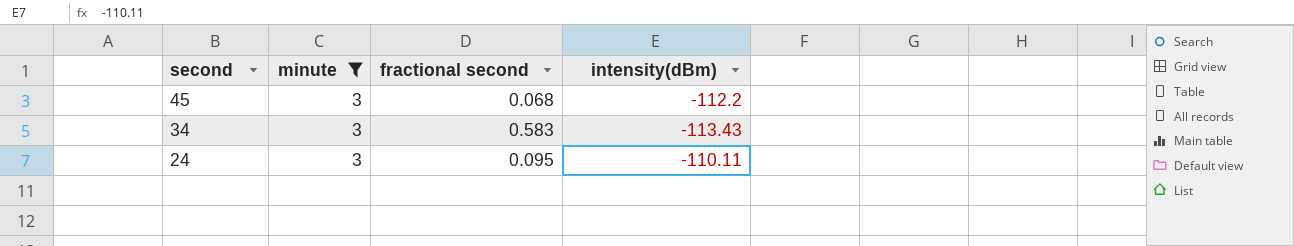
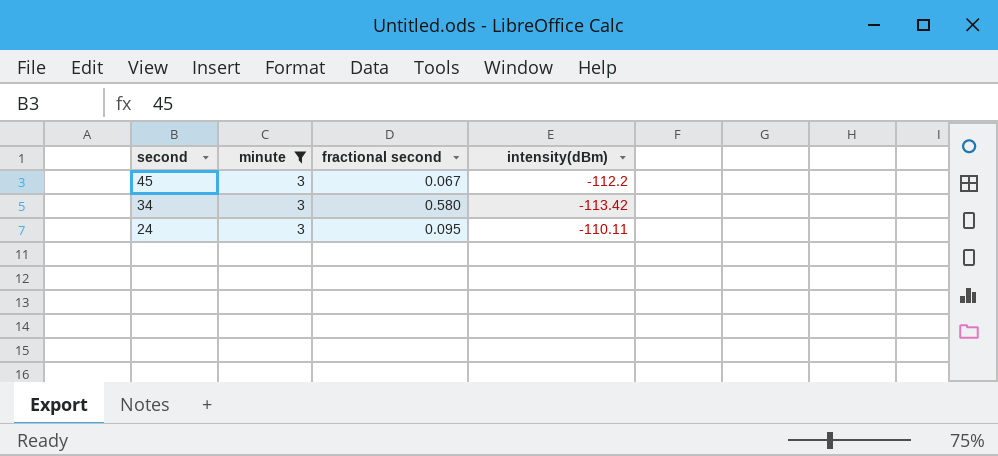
45 | fractional second: 0.068 -> 0.067
34 | fractional second: 0.583 -> 0.580
34 | intensity(dBm): -113.43 -> -113.42

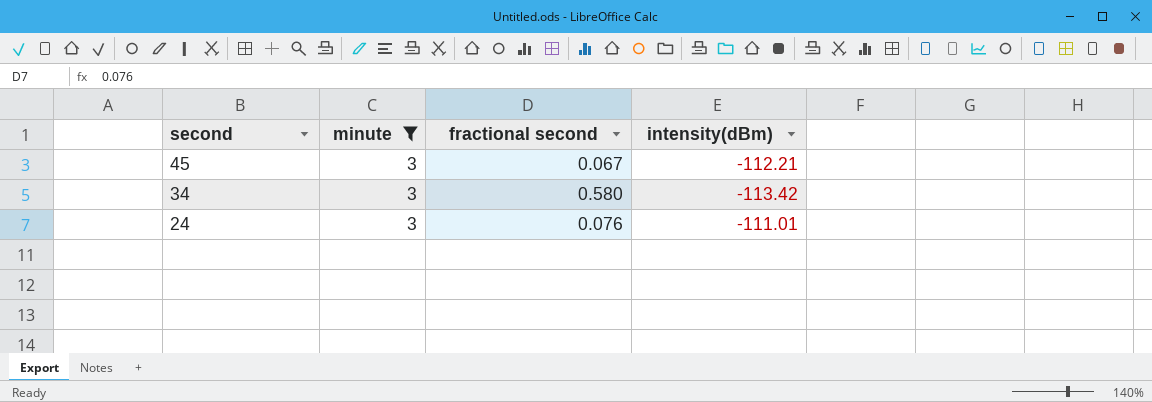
45 | intensity(dBm): -112.2 -> -112.21
24 | fractional second: 0.095 -> 0.076
24 | intensity(dBm): -110.11 -> -111.01

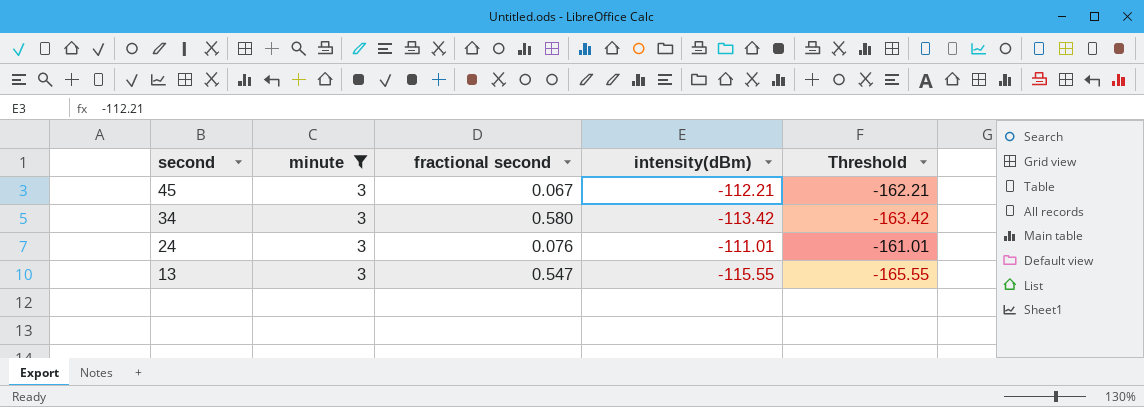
column Threshold | formula: none -> [intensity(dBm)] - 50
row 13: none -> 3 | 0.547 | -115.55 | -165.55

